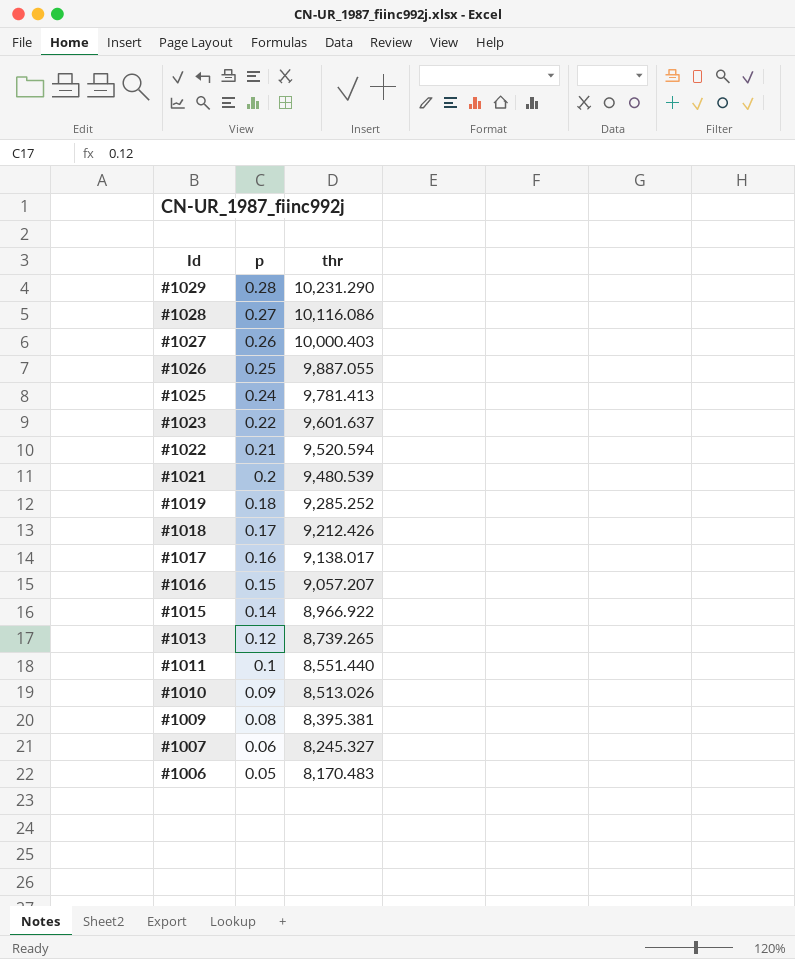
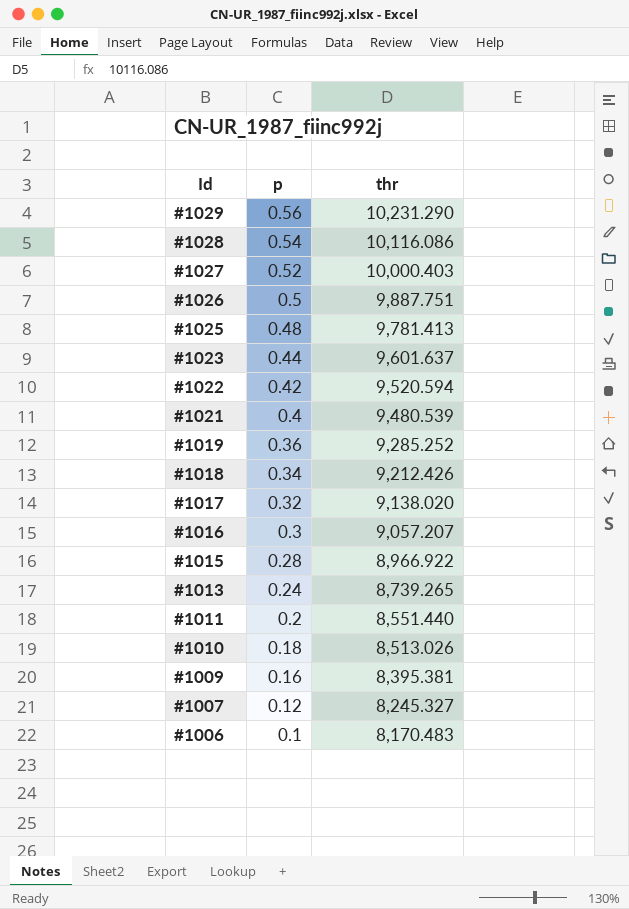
#1029 | p: 0.28 -> 0.56
#1028 | p: 0.27 -> 0.54
#1027 | p: 0.26 -> 0.52
#1026 | p: 0.25 -> 0.5
#1026 | thr: 9,887.055 -> 9,887.751
#1025 | p: 0.24 -> 0.48
#1023 | p: 0.22 -> 0.44
#1022 | p: 0.21 -> 0.42
#1021 | p: 0.2 -> 0.4
#1019 | p: 0.18 -> 0.36
#1018 | p: 0.17 -> 0.34
#1017 | p: 0.16 -> 0.32
#1017 | thr: 9,138.017 -> 9,138.020
#1016 | p: 0.15 -> 0.3
#1015 | p: 0.14 -> 0.28
#1013 | p: 0.12 -> 0.24
#1011 | p: 0.1 -> 0.2
#1010 | p: 0.09 -> 0.18
#1009 | p: 0.08 -> 0.16
#1007 | p: 0.06 -> 0.12
#1006 | p: 0.05 -> 0.1

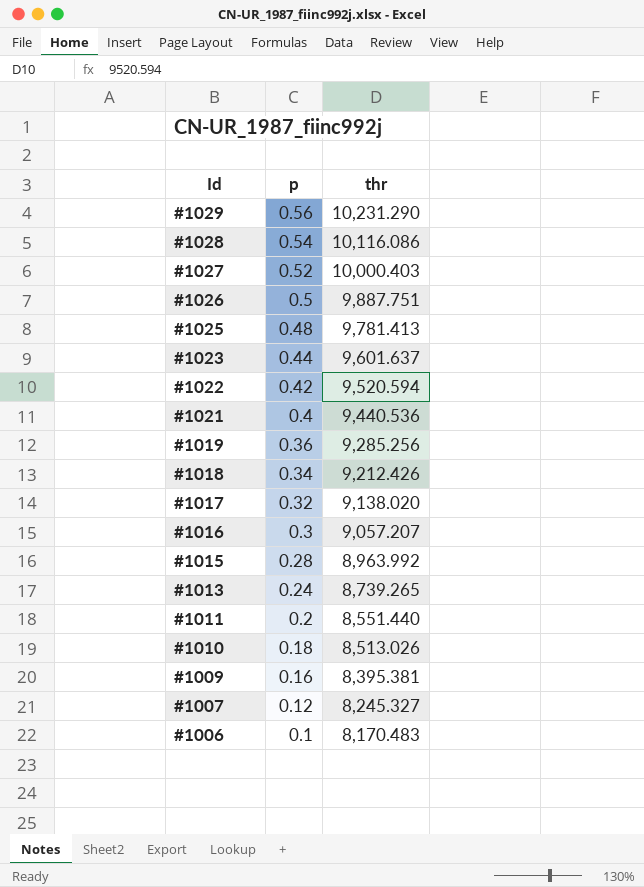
#1021 | thr: 9,480.539 -> 9,440.536
#1019 | thr: 9,285.252 -> 9,285.256
#1015 | thr: 8,966.922 -> 8,963.992

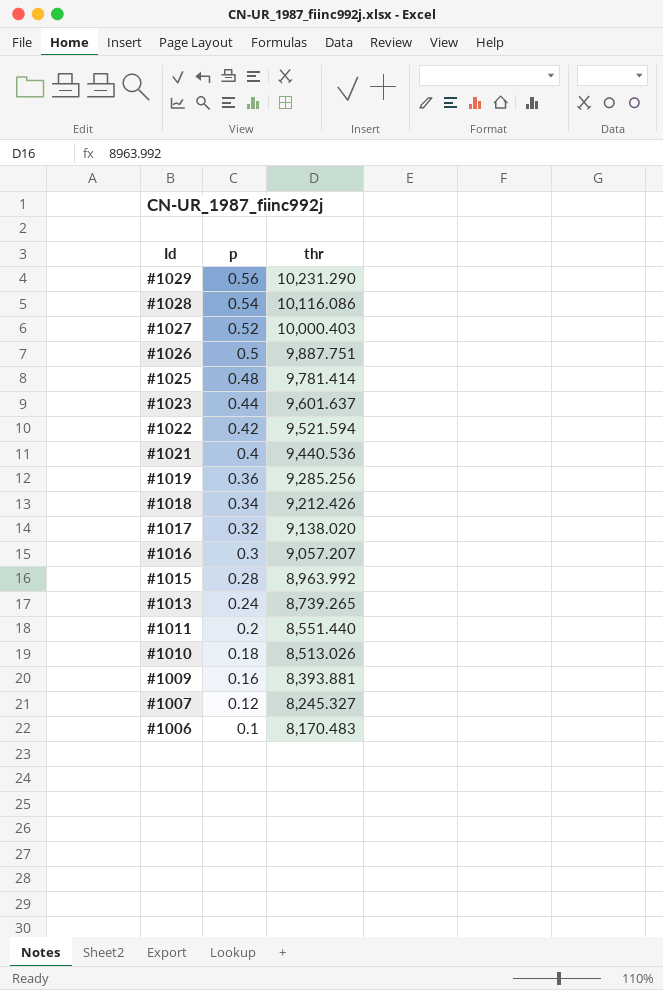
#1025 | thr: 9,781.413 -> 9,781.414
#1022 | thr: 9,520.594 -> 9,521.594
#1009 | thr: 8,395.381 -> 8,393.881

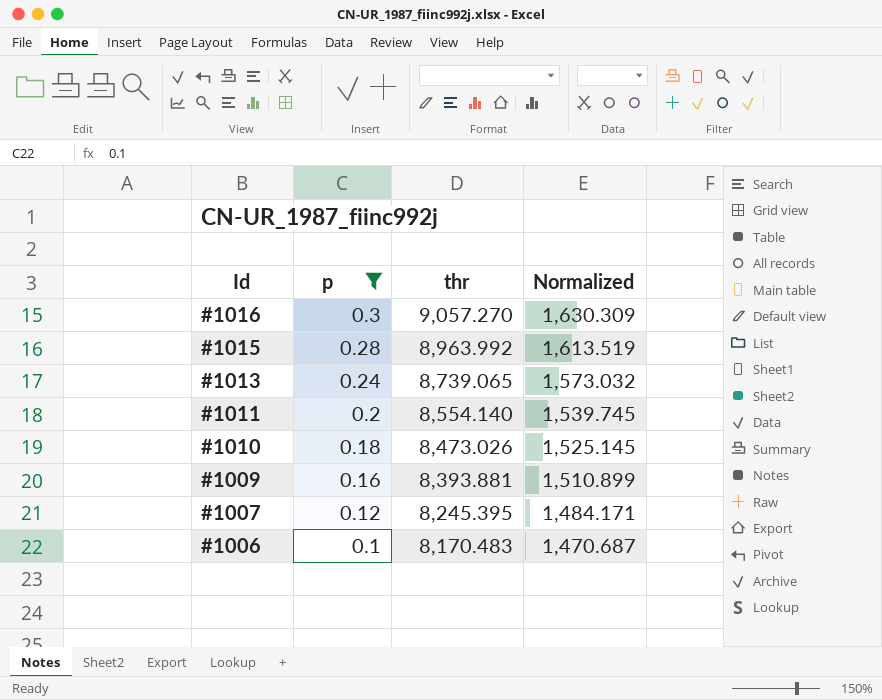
filter: none -> p <= 0.3
column Normalized | formula: none -> [thr] * 0.18
#1016 | thr: 9,057.207 -> 9,057.270
#1013 | thr: 8,739.265 -> 8,739.065
#1011 | thr: 8,551.440 -> 8,554.140
#1010 | thr: 8,513.026 -> 8,473.026
#1007 | thr: 8,245.327 -> 8,245.395

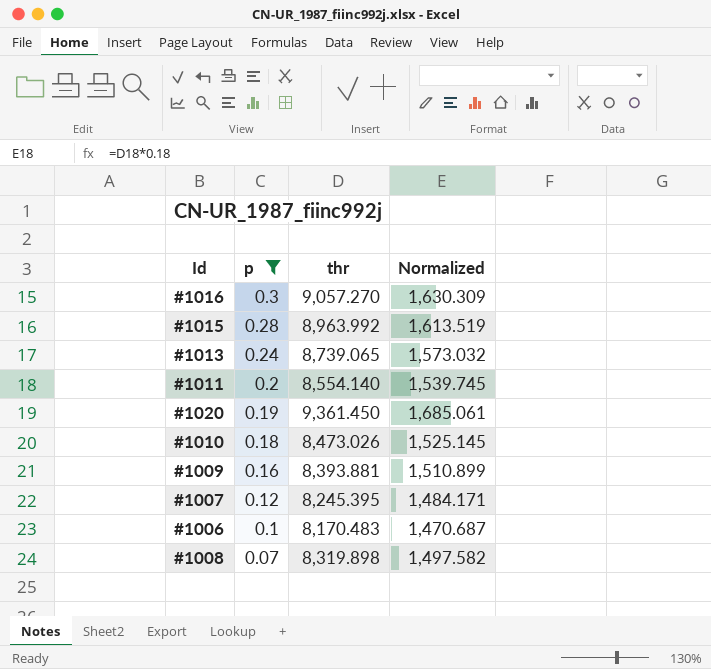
row #1020: none -> 0.19 | 9,361.450 | 1,685.061
row #1008: none -> 0.07 | 8,319.898 | 1,497.582

